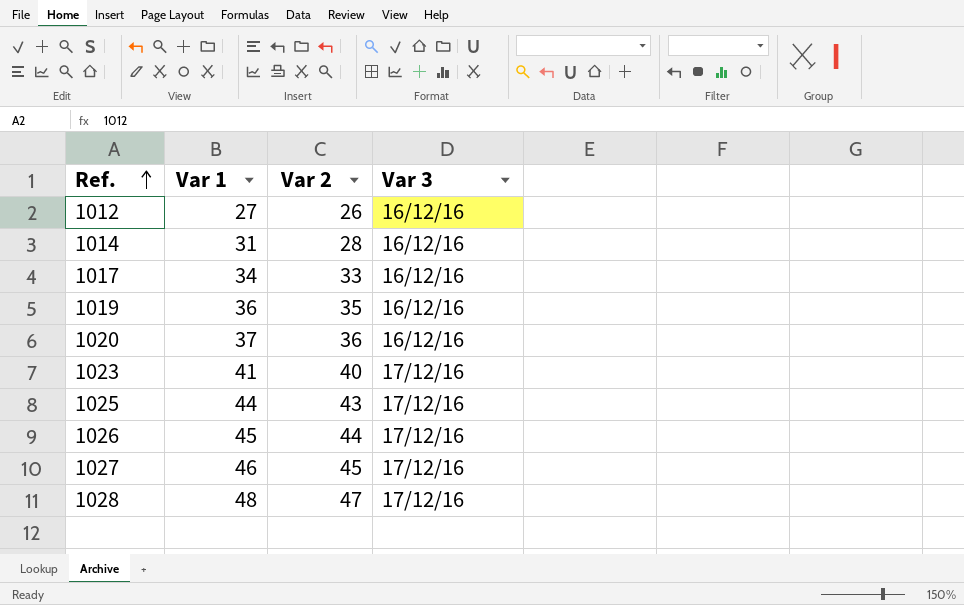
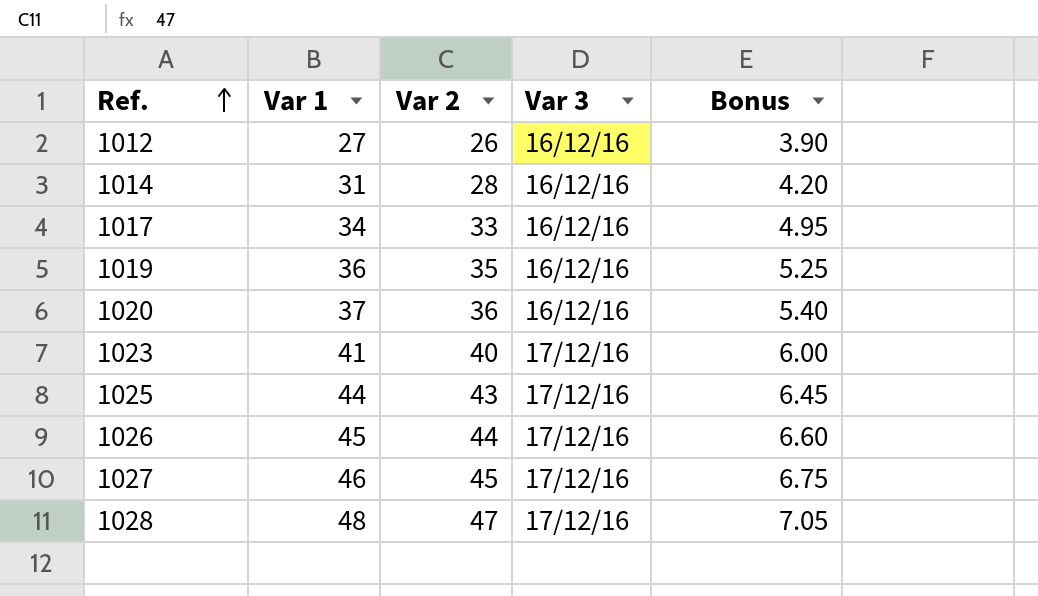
column Bonus | formula: none -> [Var 2] * 0.15

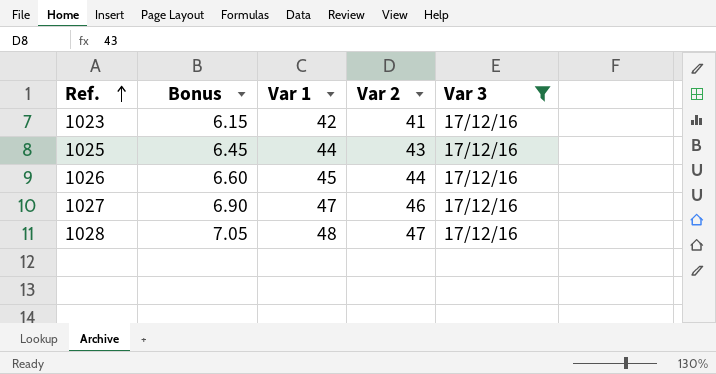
filter: none -> Var 3 = 17/12/16
column Bonus | position: 5 -> 2
1023 | Bonus: 6.00 -> 6.15
1023 | Var 1: 41 -> 42
1023 | Var 2: 40 -> 41
1027 | Bonus: 6.75 -> 6.90
1027 | Var 1: 46 -> 47
1027 | Var 2: 45 -> 46

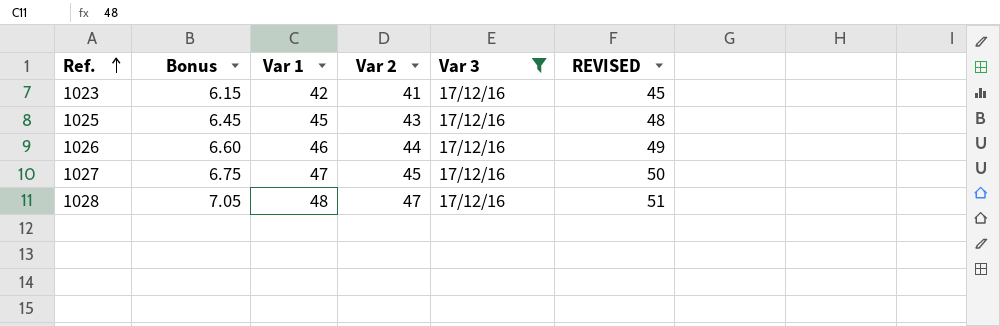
column REVISED | formula: none -> [Var 1] + 3
1025 | Var 1: 44 -> 45
1026 | Var 1: 45 -> 46
1027 | Bonus: 6.90 -> 6.75
1027 | Var 2: 46 -> 45

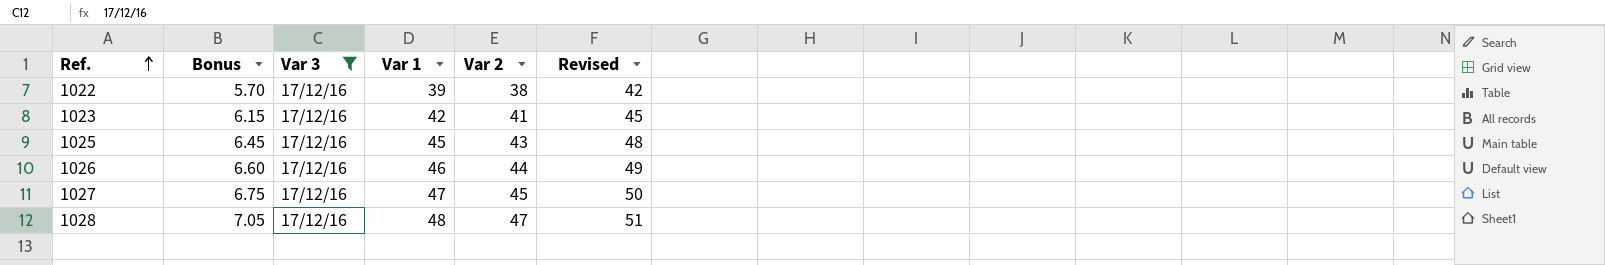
column Var 3 | position: 5 -> 3
column name: REVISED -> Revised
row 1022: none -> 5.70 | 17/12/16 | 39 | 38 | 42

